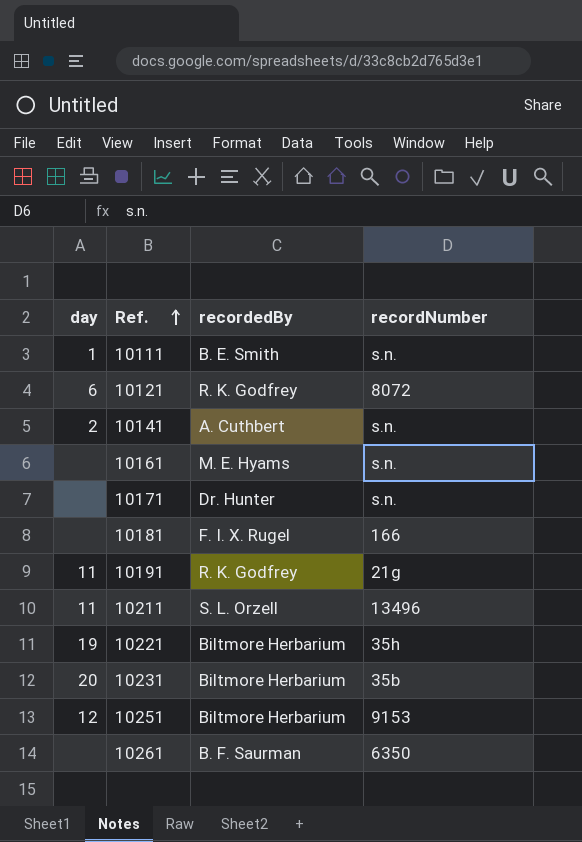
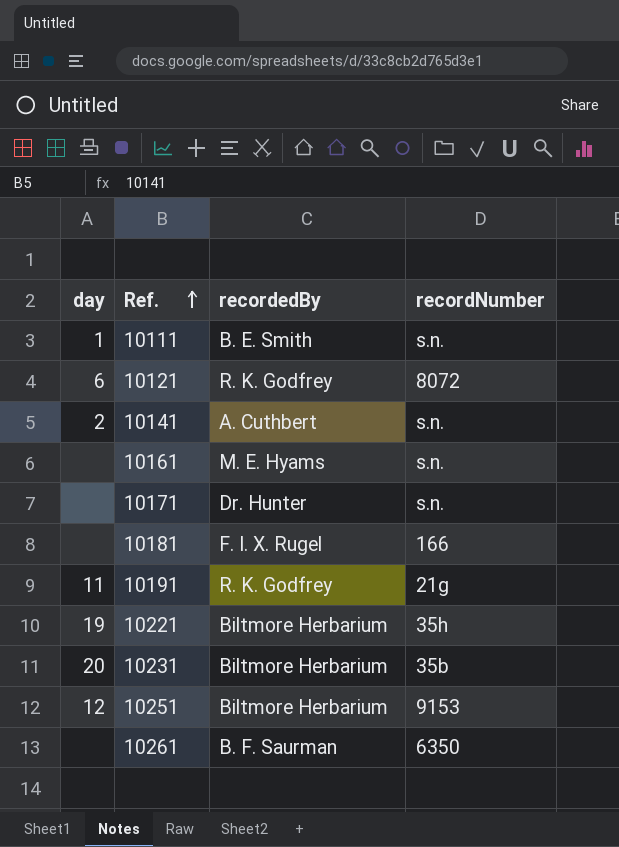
row 10211: 11 | S. L. Orzell | 13496 -> none

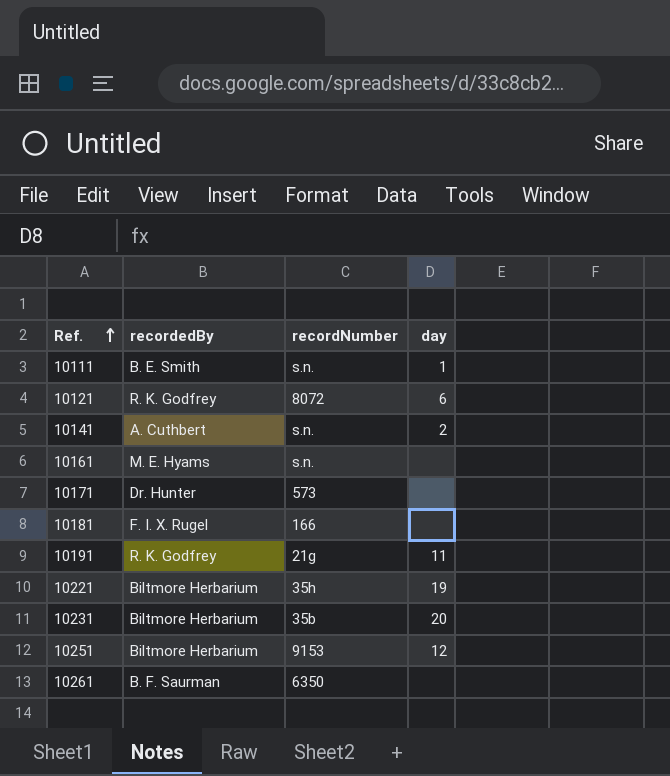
column day | position: 1 -> 4
10171 | recordNumber: s.n. -> 573

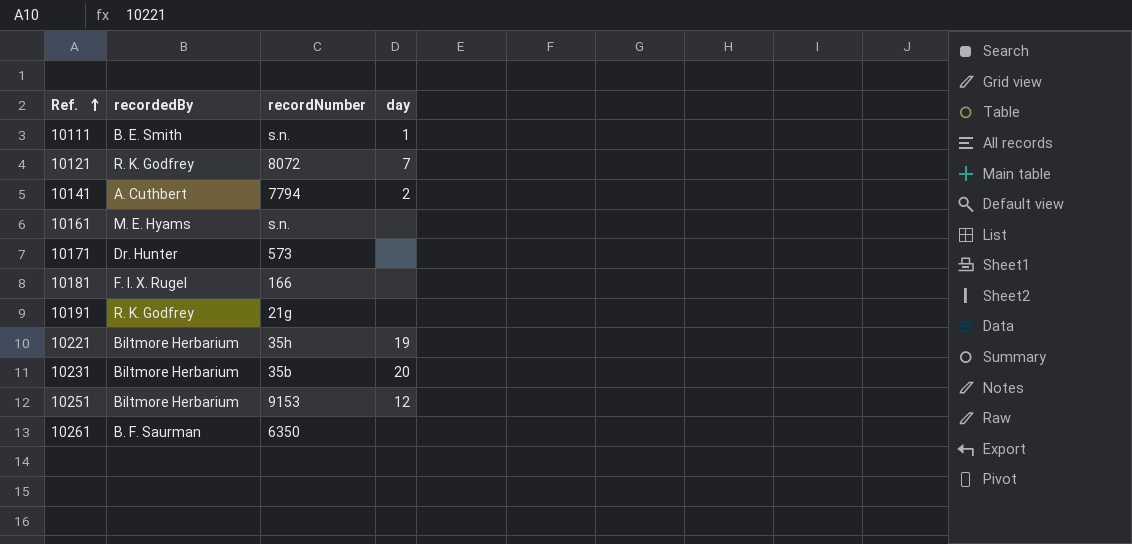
10121 | day: 6 -> 7
10141 | recordNumber: s.n. -> 7794
10191 | day: 11 -> none

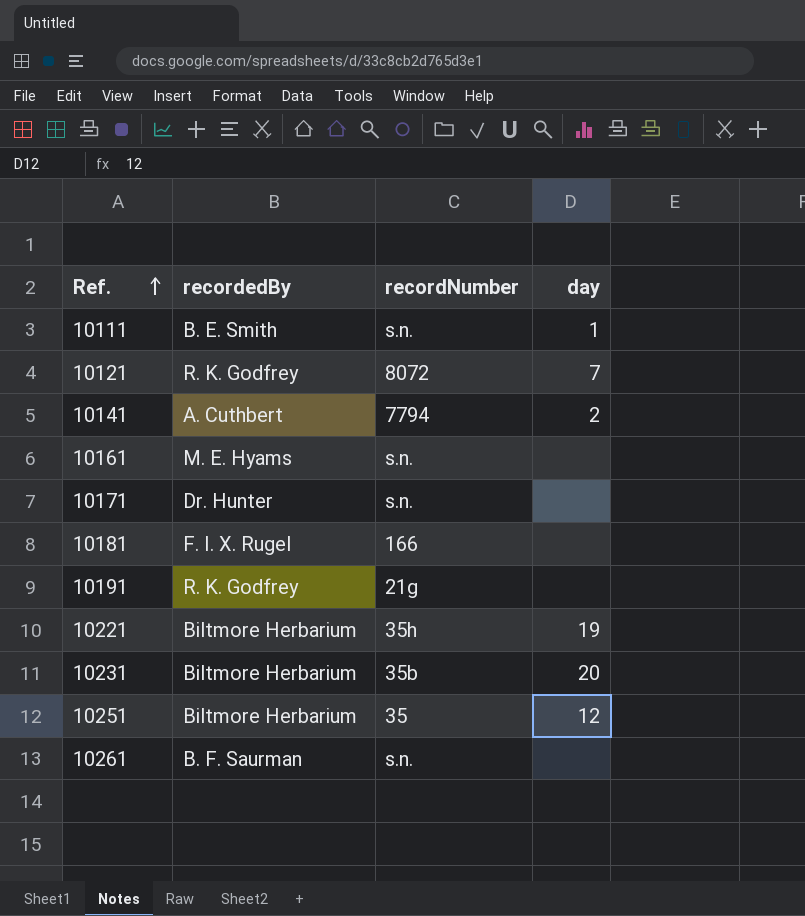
10171 | recordNumber: 573 -> s.n.
10251 | recordNumber: 9153 -> 35
10261 | recordNumber: 6350 -> s.n.

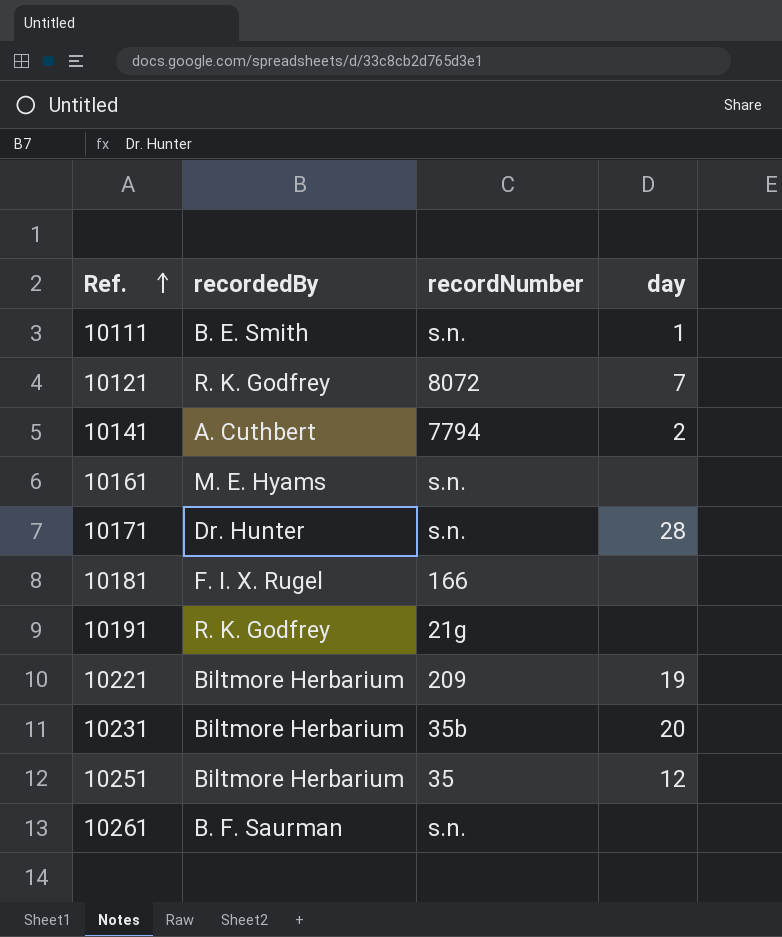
10171 | day: none -> 28
10221 | recordNumber: 35h -> 209

